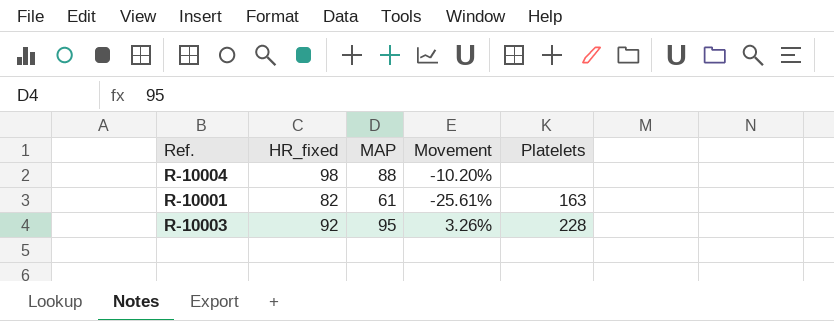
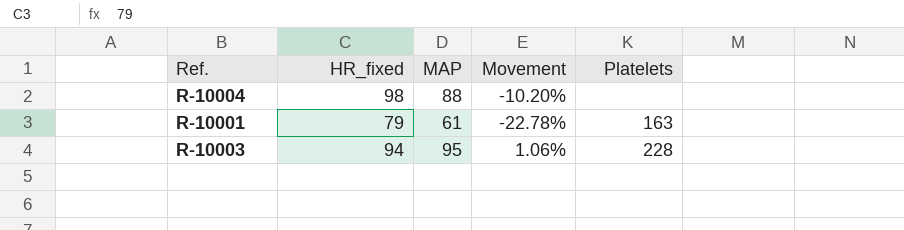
R-10001 | HR_fixed: 82 -> 79
R-10001 | Movement: -25.61% -> -22.78%
R-10003 | HR_fixed: 92 -> 94
R-10003 | Movement: 3.26% -> 1.06%

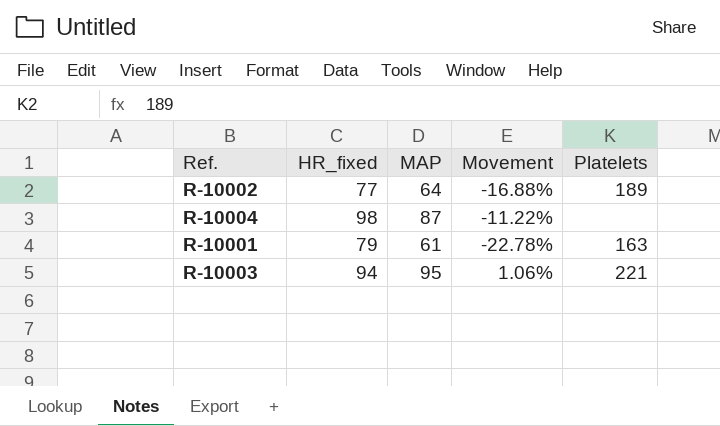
row R-10002: none -> 77 | 64 | -16.88% | 189
R-10004 | MAP: 88 -> 87
R-10004 | Movement: -10.20% -> -11.22%
R-10003 | Platelets: 228 -> 221

